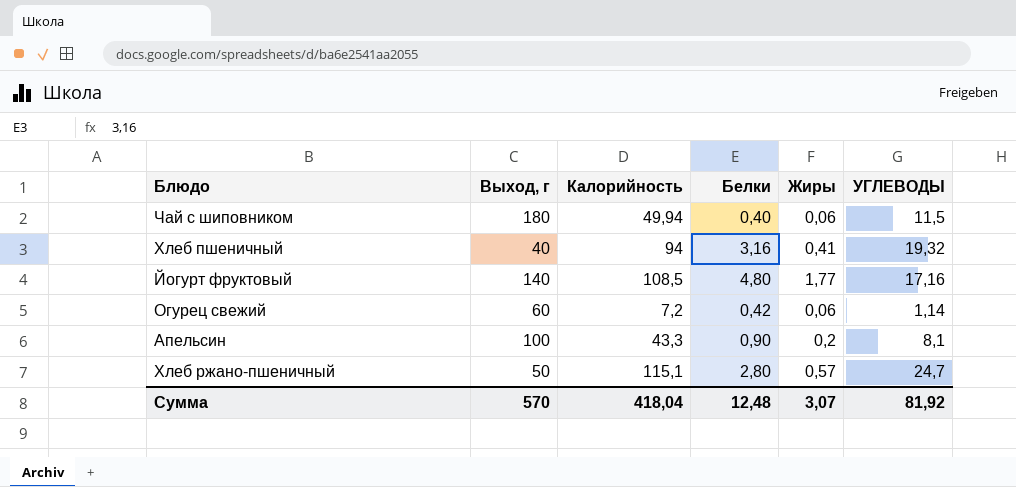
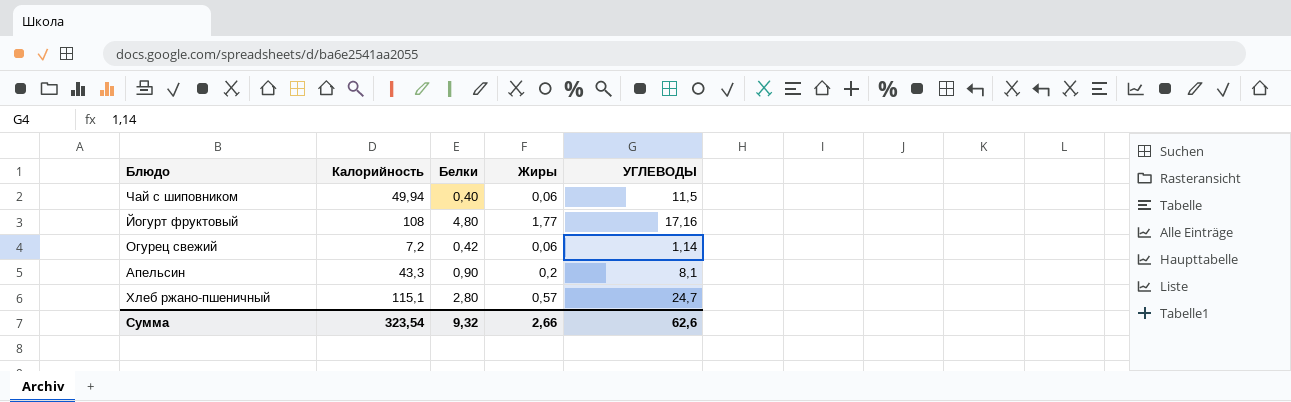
column Выход, г | position: 2 -> none
row Хлеб пшеничный: 40 | 94 | 3,16 | 0,41 | 19,32 -> none
Йогурт фруктовый | Калорийность: 108,5 -> 108
Сумма | Калорийность: 418,04 -> 323,54
Сумма | Белки: 12,48 -> 9,32
Сумма | Жиры: 3,07 -> 2,66
Сумма | УГЛЕВОДЫ: 81,92 -> 62,6

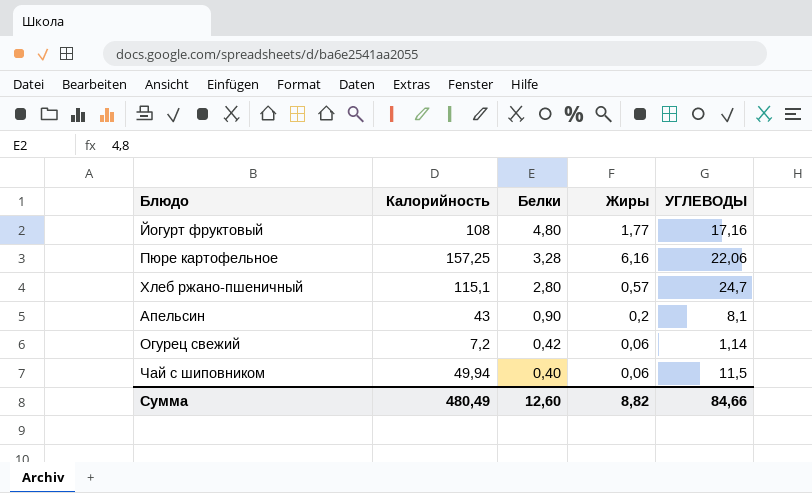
row order: none -> Белки descending
row Пюре картофельное: none -> 157,25 | 3,28 | 6,16 | 22,06
Апельсин | Калорийность: 43,3 -> 43
Сумма | Калорийность: 323,54 -> 480,49
Сумма | Белки: 9,32 -> 12,60
Сумма | Жиры: 2,66 -> 8,82
Сумма | УГЛЕВОДЫ: 62,6 -> 84,66

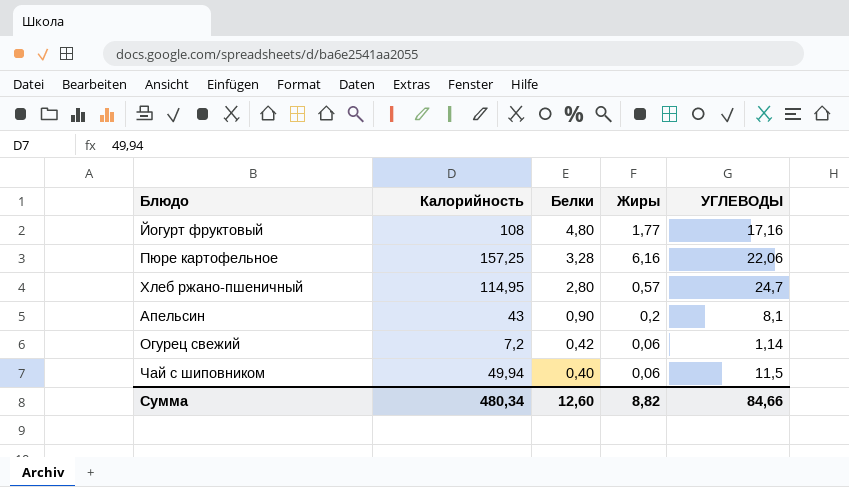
Хлеб ржано-пшеничный | Калорийность: 115,1 -> 114,95
Сумма | Калорийность: 480,49 -> 480,34

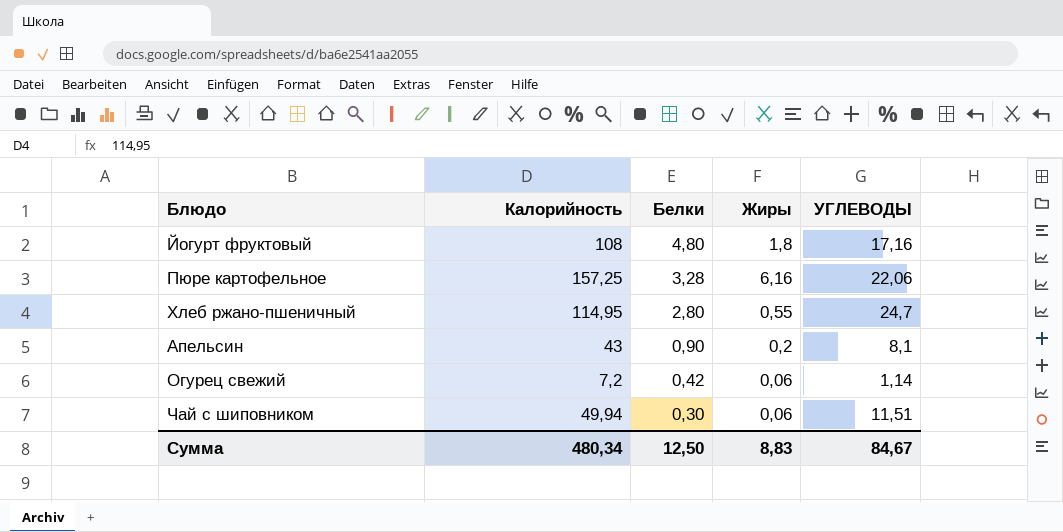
Йогурт фруктовый | Жиры: 1,77 -> 1,8
Хлеб ржано-пшеничный | Жиры: 0,57 -> 0,55
Чай с шиповником | Белки: 0,40 -> 0,30
Чай с шиповником | УГЛЕВОДЫ: 11,5 -> 11,51
Сумма | Белки: 12,60 -> 12,50
Сумма | Жиры: 8,82 -> 8,83
Сумма | УГЛЕВОДЫ: 84,66 -> 84,67

